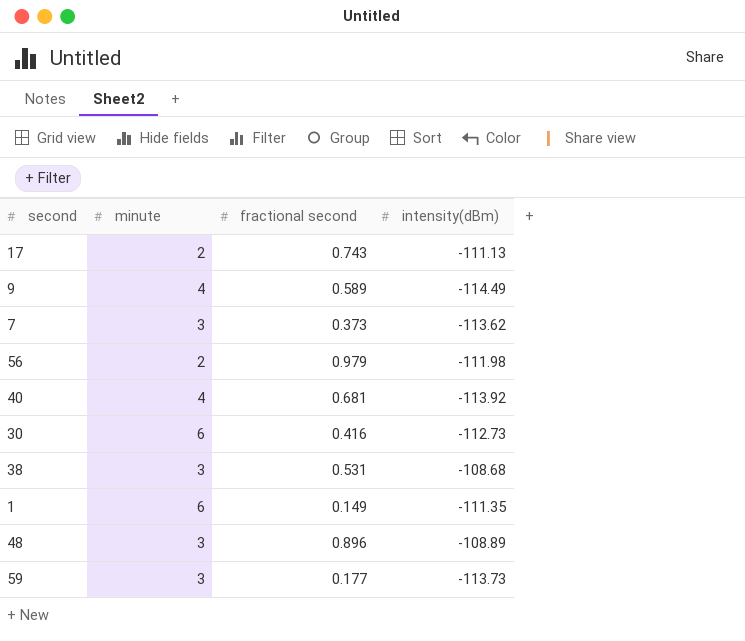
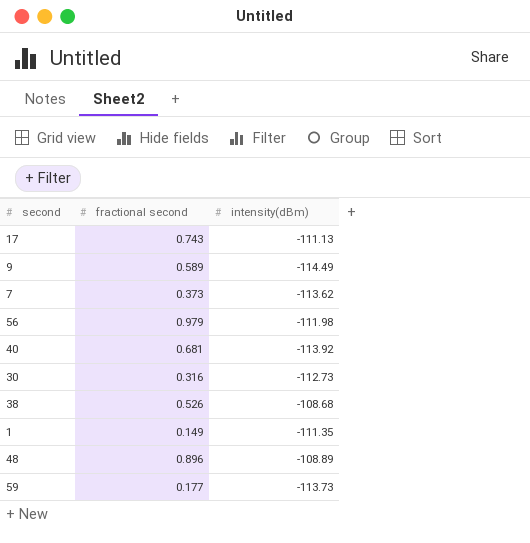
column minute | position: 2 -> none
30 | fractional second: 0.416 -> 0.316
38 | fractional second: 0.531 -> 0.526

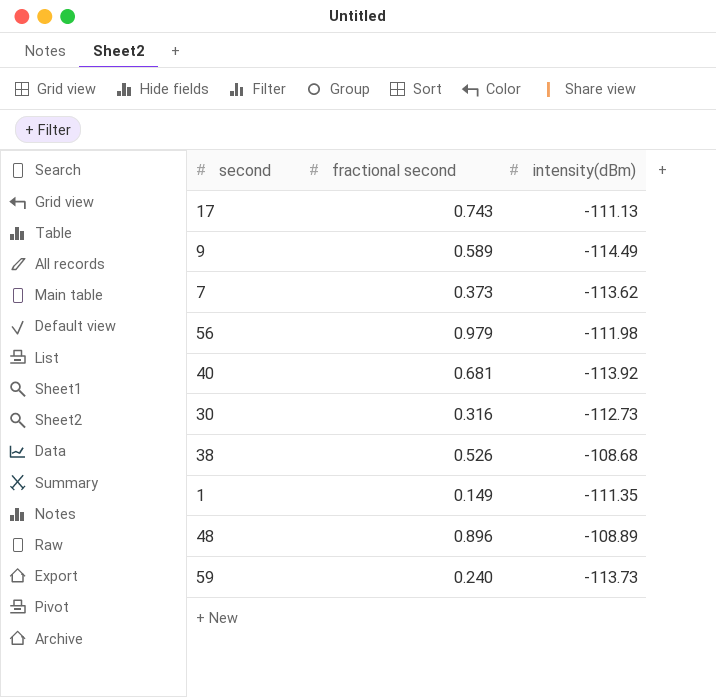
59 | fractional second: 0.177 -> 0.240

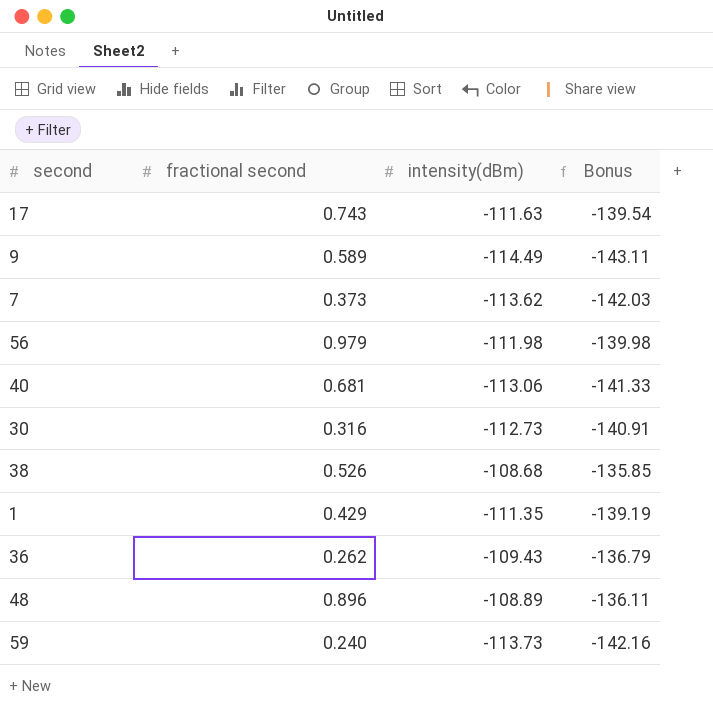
column Bonus | formula: none -> [intensity(dBm)] * 1.25
17 | intensity(dBm): -111.13 -> -111.63
40 | intensity(dBm): -113.92 -> -113.06
1 | fractional second: 0.149 -> 0.429
row 36: none -> 0.262 | -109.43 | -136.79

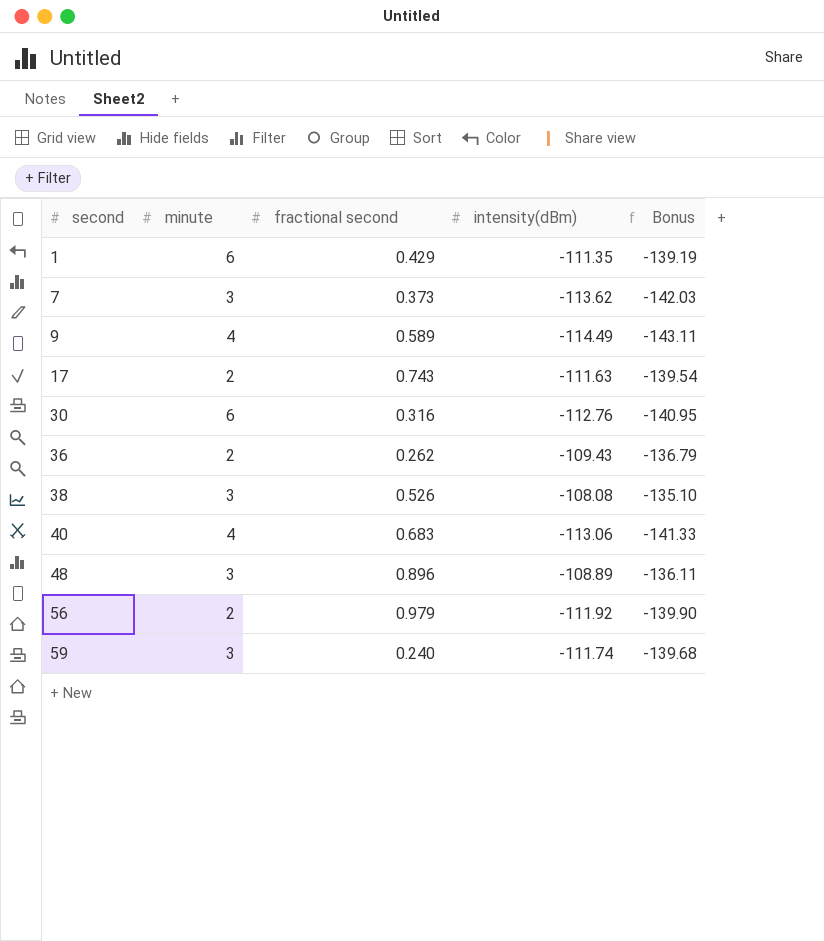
row order: none -> second ascending
column minute | position: none -> 2
30 | intensity(dBm): -112.73 -> -112.76
30 | Bonus: -140.91 -> -140.95
38 | intensity(dBm): -108.68 -> -108.08
38 | Bonus: -135.85 -> -135.10
40 | fractional second: 0.681 -> 0.683
56 | intensity(dBm): -111.98 -> -111.92
56 | Bonus: -139.98 -> -139.90
59 | intensity(dBm): -113.73 -> -111.74
59 | Bonus: -142.16 -> -139.68

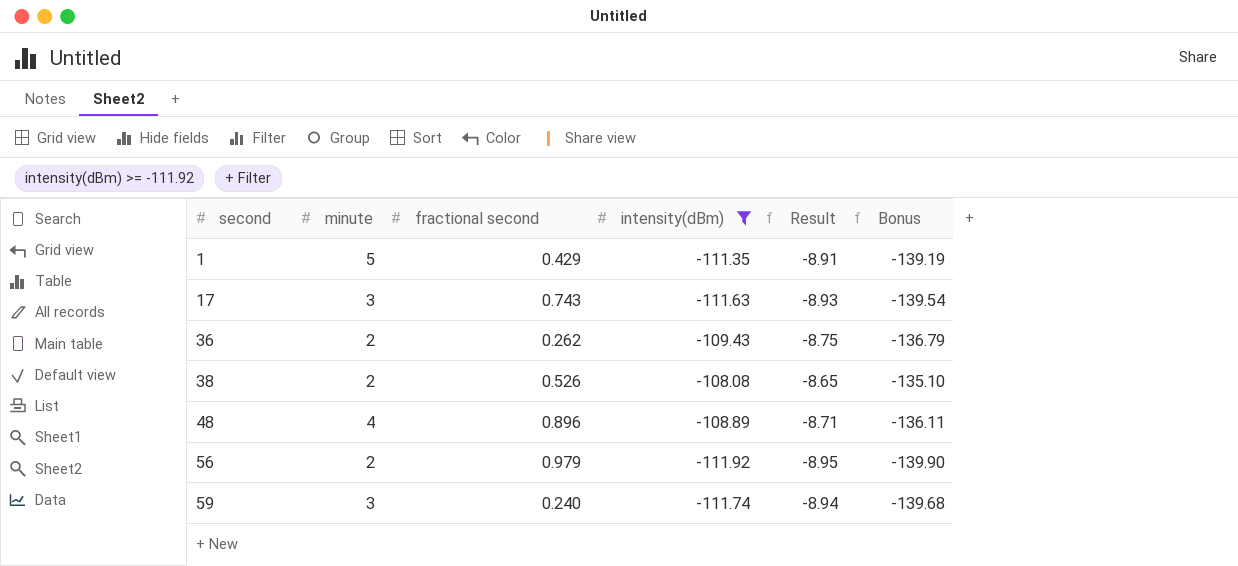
filter: none -> intensity(dBm) >= -111.92
column Result | formula: none -> [intensity(dBm)] * 0.08
1 | minute: 6 -> 5
17 | minute: 2 -> 3
38 | minute: 3 -> 2
48 | minute: 3 -> 4

